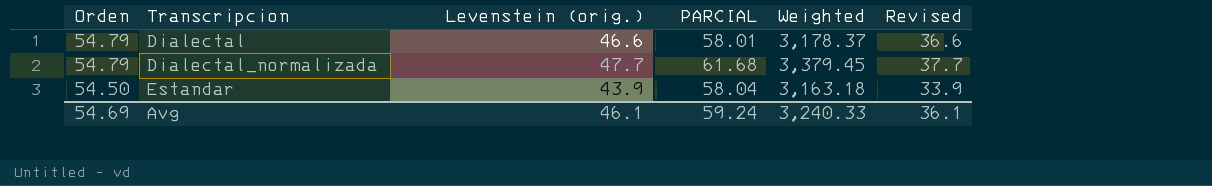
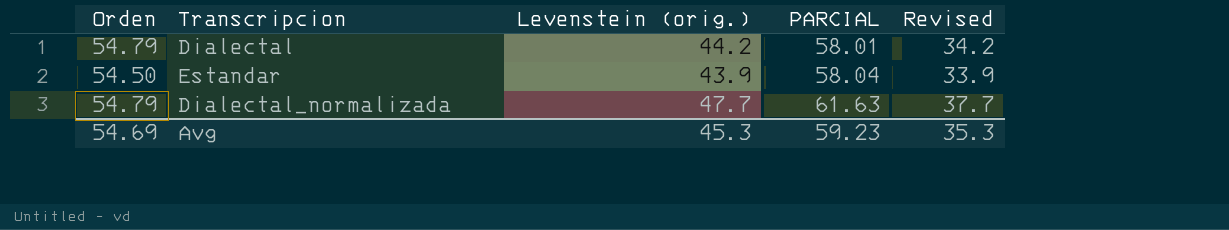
row order: Orden descending -> PARCIAL ascending
column Weighted | formula: [Orden] * [PARCIAL] -> none
Dialectal | Levenstein (orig.): 46.6 -> 44.2
Dialectal | Revised: 36.6 -> 34.2
Dialectal_normalizada | PARCIAL: 61.68 -> 61.63
Avg | Levenstein (orig.): 46.1 -> 45.3
Avg | PARCIAL: 59.24 -> 59.23
Avg | Revised: 36.1 -> 35.3

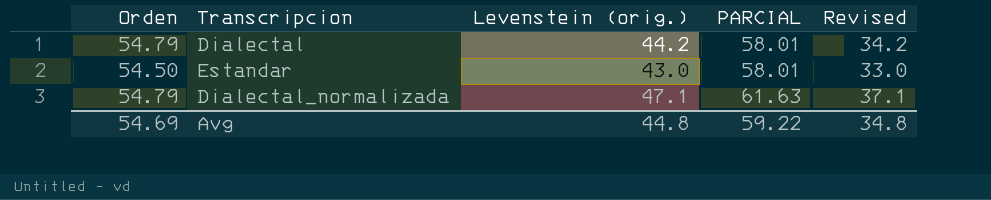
Estandar | Levenstein (orig.): 43.9 -> 43.0
Estandar | PARCIAL: 58.04 -> 58.01
Estandar | Revised: 33.9 -> 33.0
Dialectal_normalizada | Levenstein (orig.): 47.7 -> 47.1
Dialectal_normalizada | Revised: 37.7 -> 37.1
Avg | Levenstein (orig.): 45.3 -> 44.8
Avg | PARCIAL: 59.23 -> 59.22
Avg | Revised: 35.3 -> 34.8

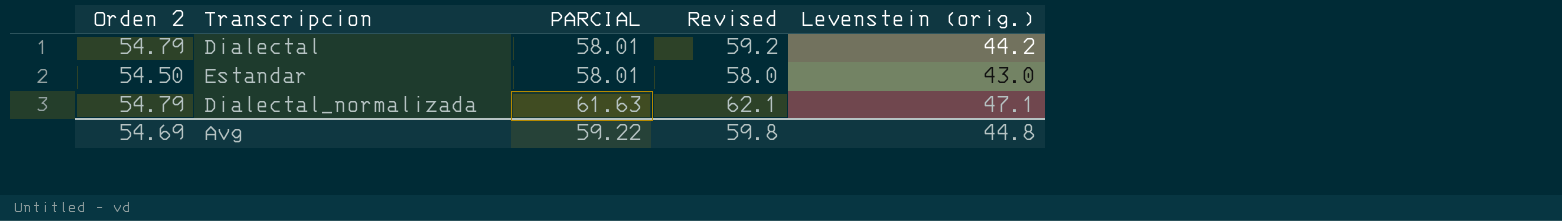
column name: Orden -> Orden 2
column Revised | formula: [Levenstein (orig.)] - 10 -> [Levenstein (orig.)] + 15
column Levenstein (orig.) | position: 3 -> 5
Avg | Revised: 34.8 -> 59.8

